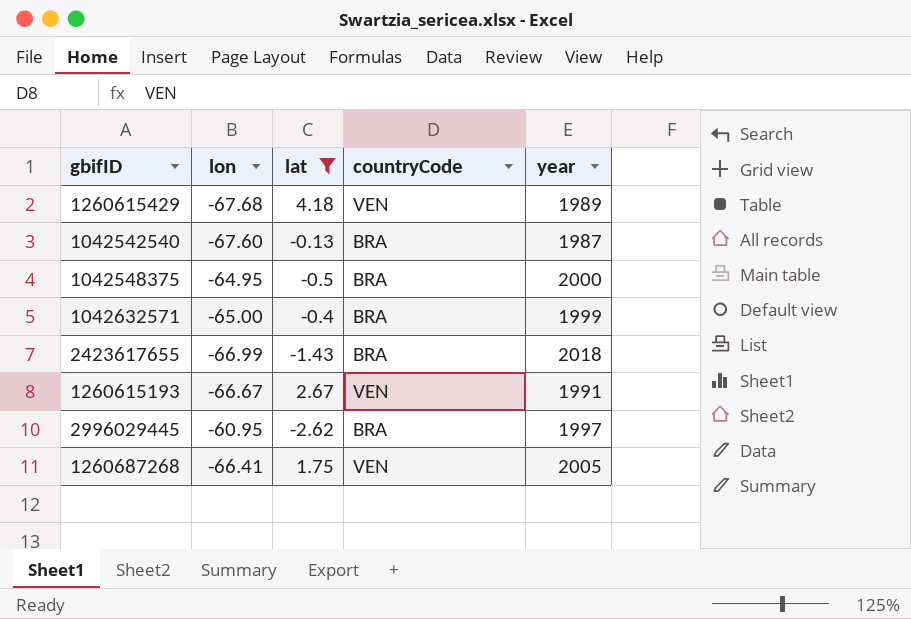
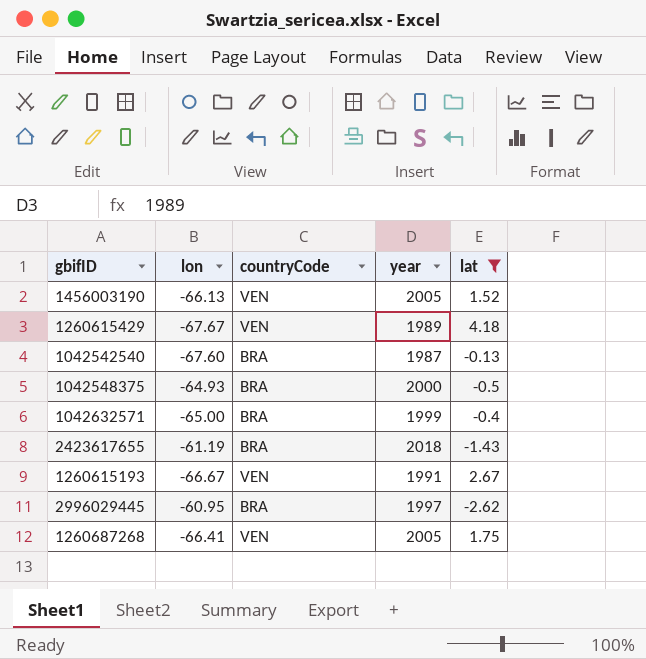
column lat | position: 3 -> 5
row 1456003190: none -> -66.13 | VEN | 2005 | 1.52
1260615429 | lon: -67.68 -> -67.67
1042548375 | lon: -64.95 -> -64.93
2423617655 | lon: -66.99 -> -61.19

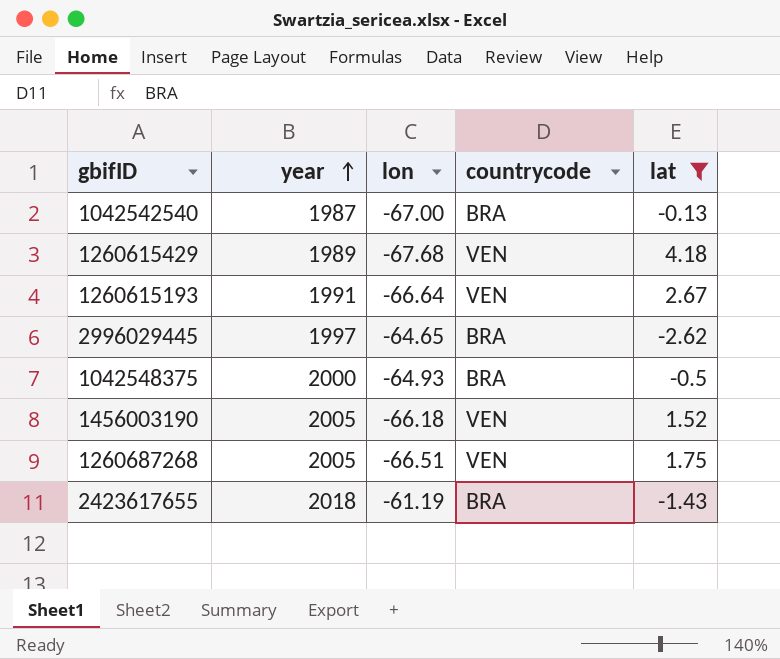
row order: none -> year ascending
column year | position: 4 -> 2
column name: countryCode -> countrycode
row 1042632571: -65.00 | BRA | 1999 | -0.4 -> none
1042542540 | lon: -67.60 -> -67.00
1260615429 | lon: -67.67 -> -67.68
1260615193 | lon: -66.67 -> -66.64
2996029445 | lon: -60.95 -> -64.65
1456003190 | lon: -66.13 -> -66.18
1260687268 | lon: -66.41 -> -66.51

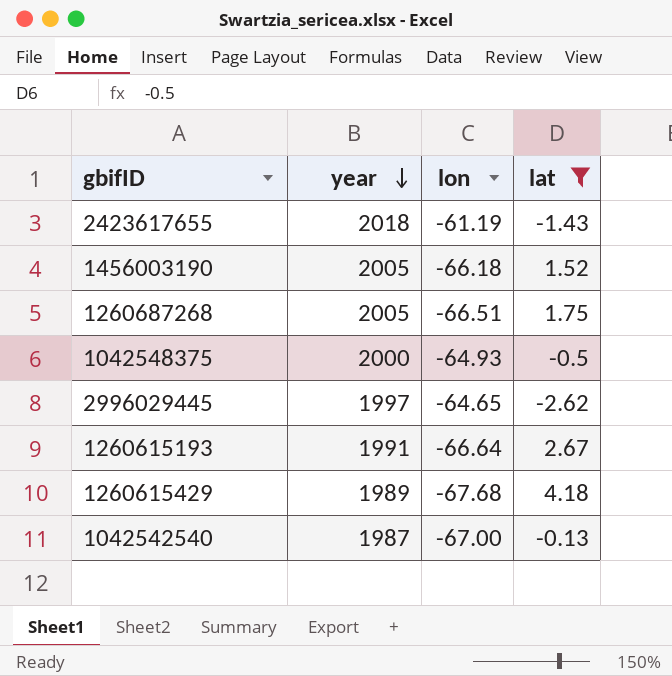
row order: year ascending -> year descending
column countrycode | position: 4 -> none

